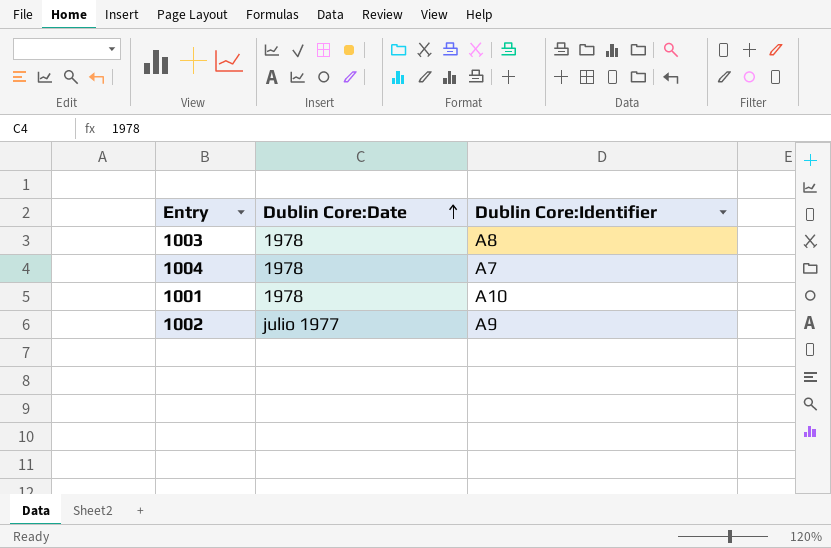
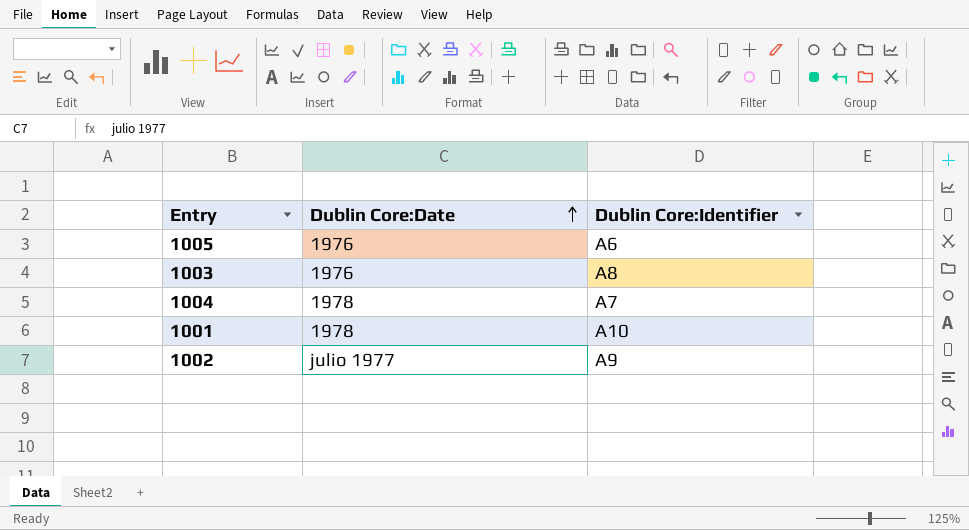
row 1005: none -> 1976 | A6
1003 | Dublin Core:Date: 1978 -> 1976

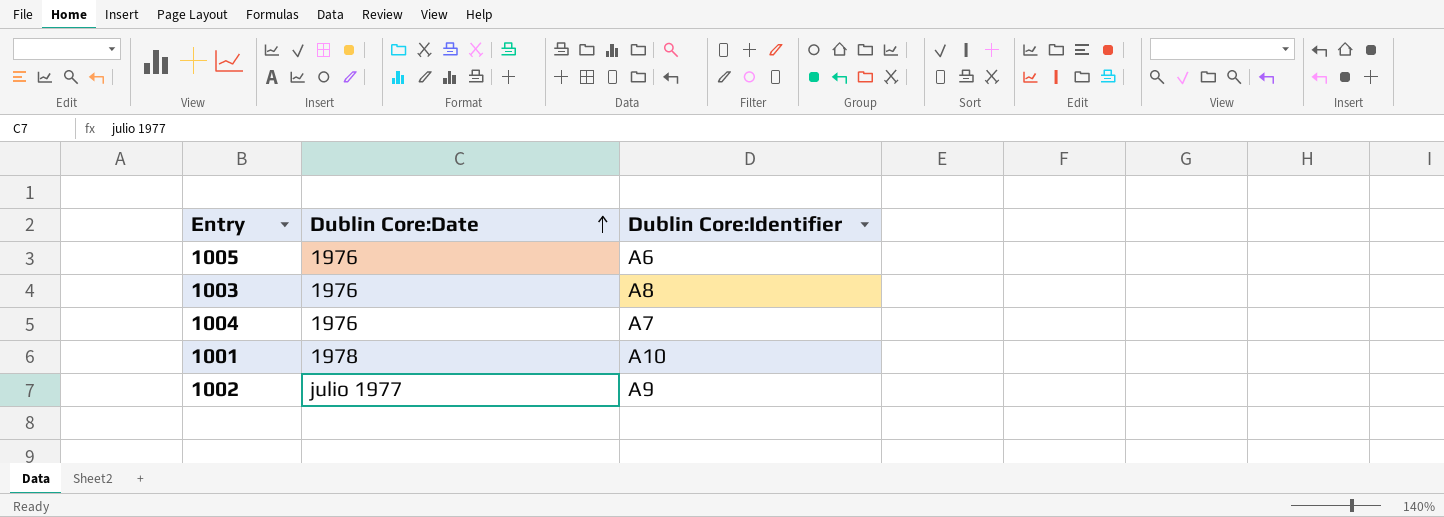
1004 | Dublin Core:Date: 1978 -> 1976

